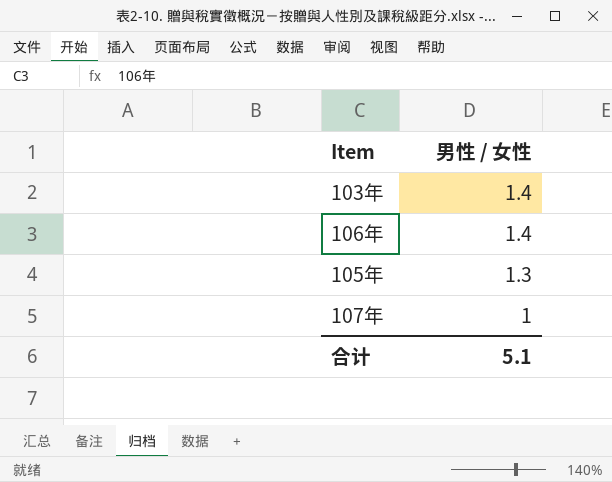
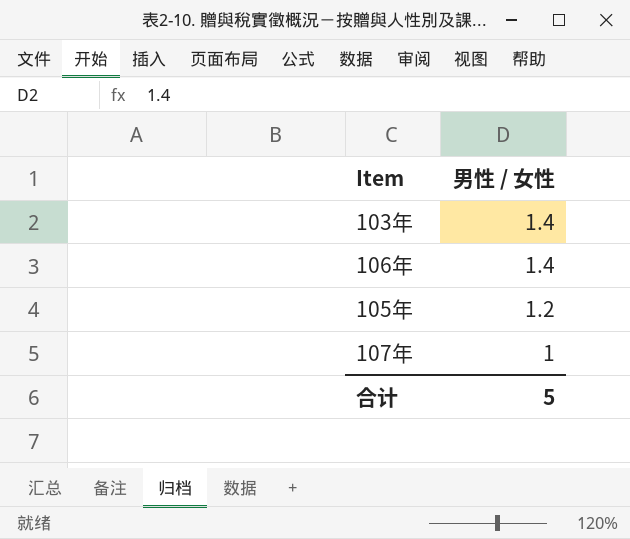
105年 | 男性 / 女性: 1.3 -> 1.2
合计 | 男性 / 女性: 5.1 -> 5

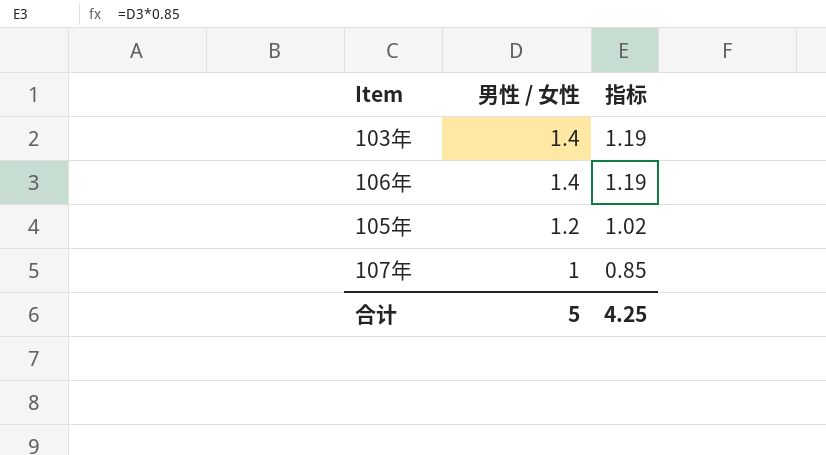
column 指标 | formula: none -> [男性 / 女性] * 0.85

